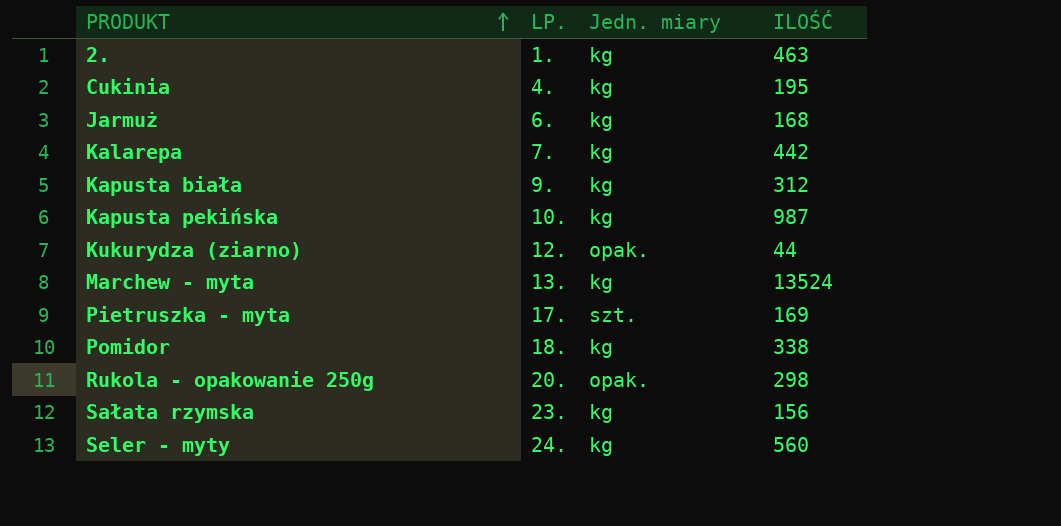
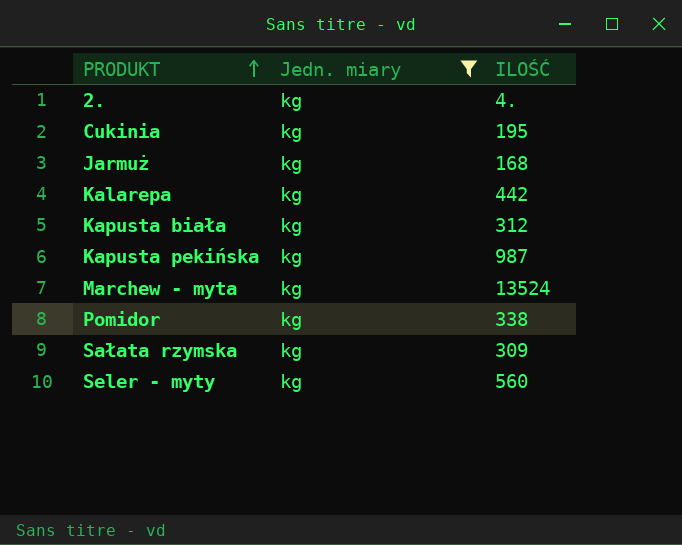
filter: none -> Jedn. miary = kg
column LP. | position: 2 -> none
2. | ILOŚĆ: 463 -> 4.
Sałata rzymska | ILOŚĆ: 156 -> 309

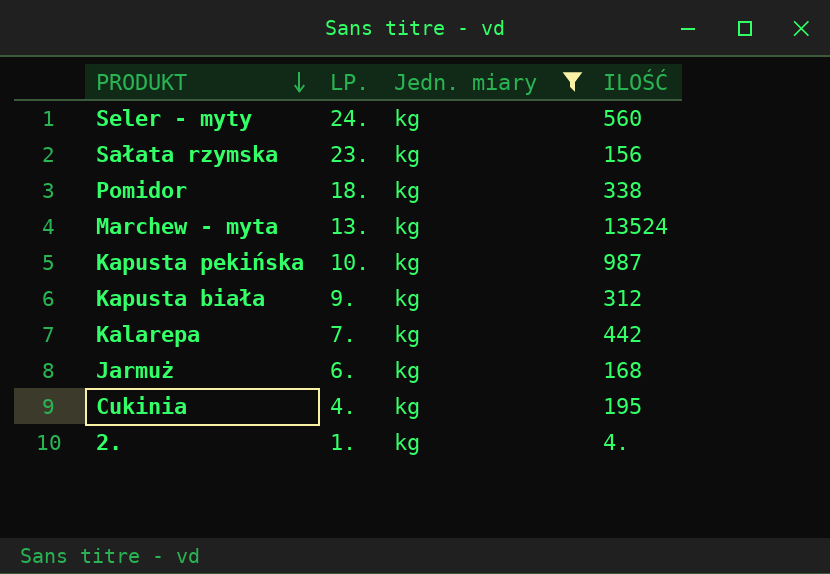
row order: PRODUKT ascending -> PRODUKT descending
column LP. | position: none -> 2
Sałata rzymska | ILOŚĆ: 309 -> 156

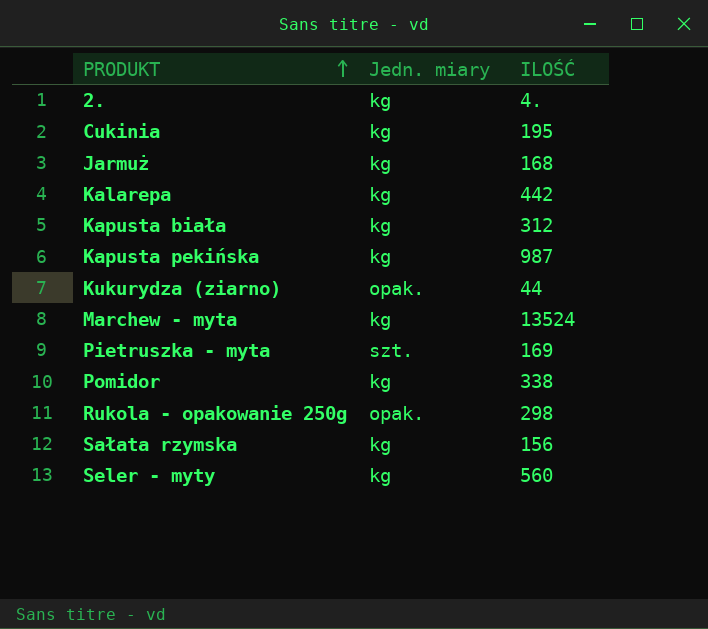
filter: Jedn. miary = kg -> none
row order: PRODUKT descending -> PRODUKT ascending
column LP. | position: 2 -> none

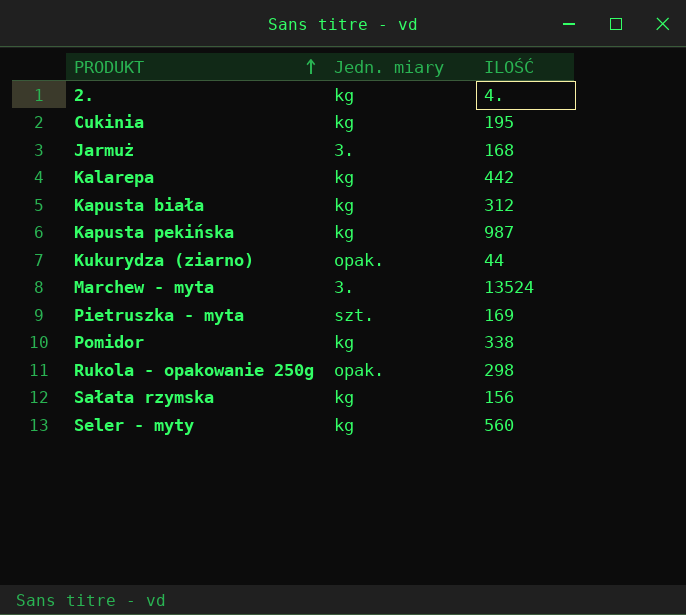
Jarmuż | Jedn. miary: kg -> 3.
Marchew - myta | Jedn. miary: kg -> 3.

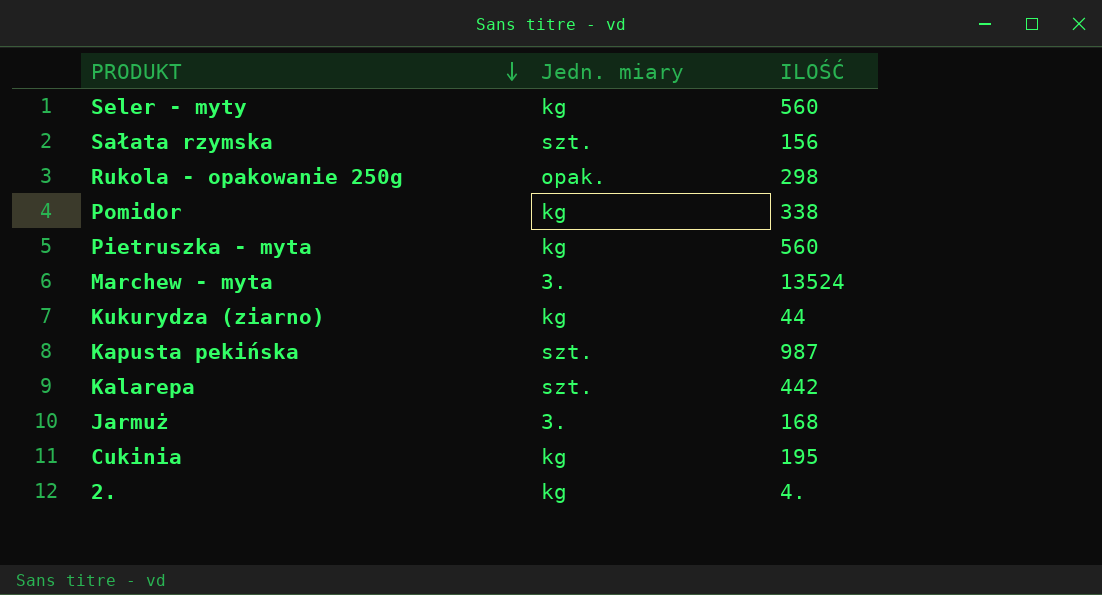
row order: PRODUKT ascending -> PRODUKT descending
row Kapusta biała: kg | 312 -> none
Sałata rzymska | Jedn. miary: kg -> szt.
Pietruszka - myta | Jedn. miary: szt. -> kg
Pietruszka - myta | ILOŚĆ: 169 -> 560
Kukurydza (ziarno) | Jedn. miary: opak. -> kg
Kapusta pekińska | Jedn. miary: kg -> szt.
Kalarepa | Jedn. miary: kg -> szt.

